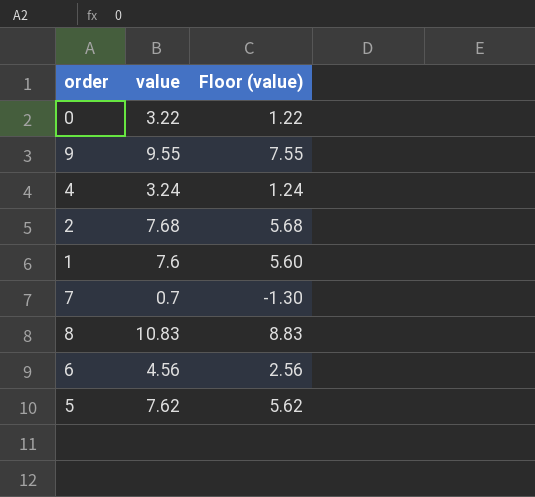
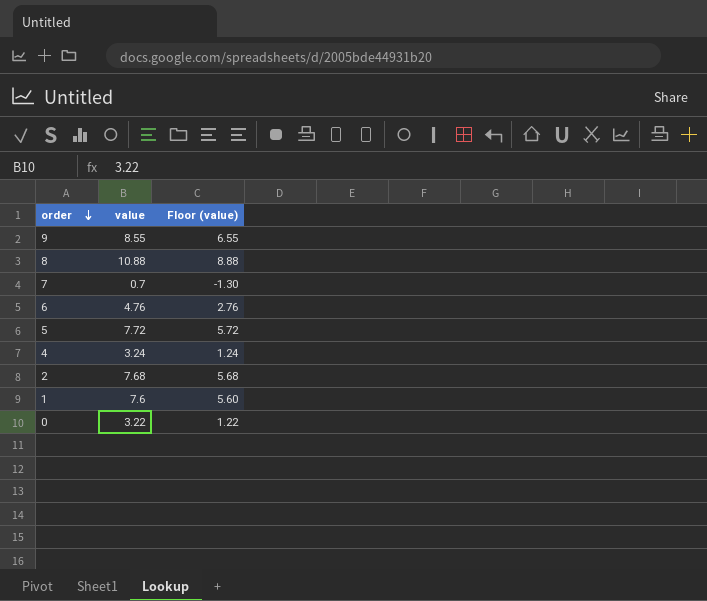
row order: none -> order descending
9 | value: 9.55 -> 8.55
9 | Floor (value): 7.55 -> 6.55
8 | value: 10.83 -> 10.88
8 | Floor (value): 8.83 -> 8.88
6 | value: 4.56 -> 4.76
6 | Floor (value): 2.56 -> 2.76
5 | value: 7.62 -> 7.72
5 | Floor (value): 5.62 -> 5.72

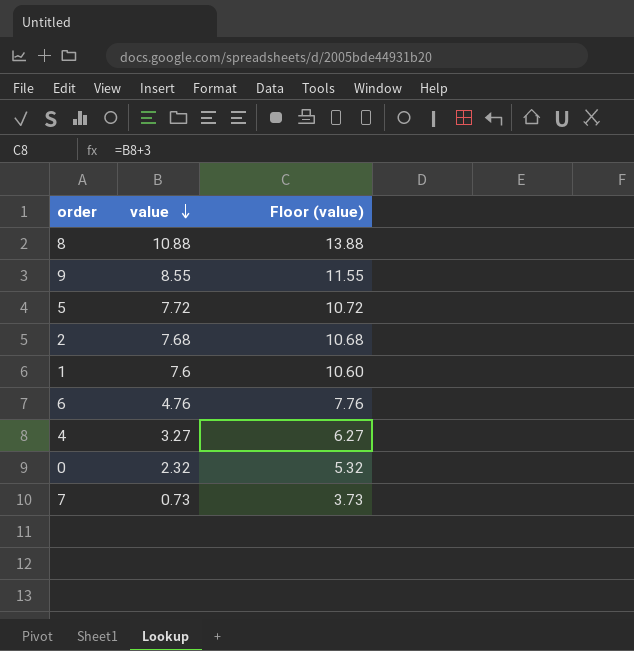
row order: order descending -> value descending
column Floor (value) | formula: [value] - 2 -> [value] + 3
4 | value: 3.24 -> 3.27
0 | value: 3.22 -> 2.32
7 | value: 0.7 -> 0.73

